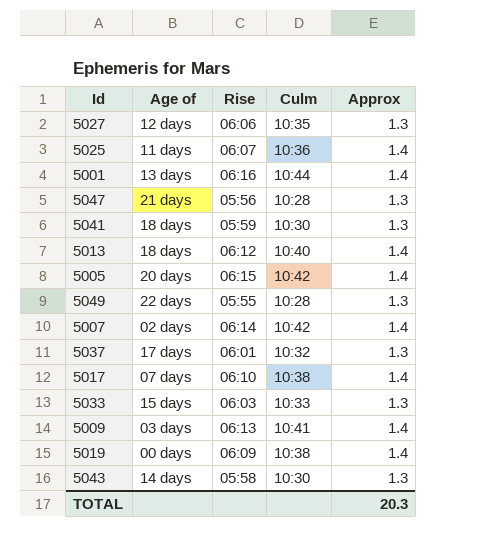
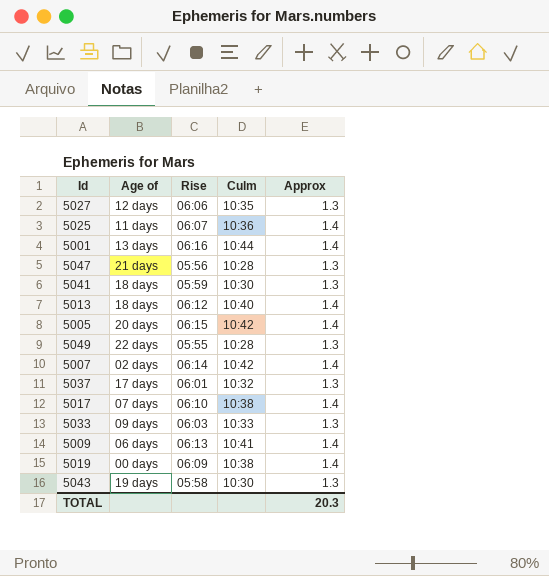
5033 | Age of: 15 days -> 09 days
5009 | Age of: 03 days -> 06 days
5043 | Age of: 14 days -> 19 days

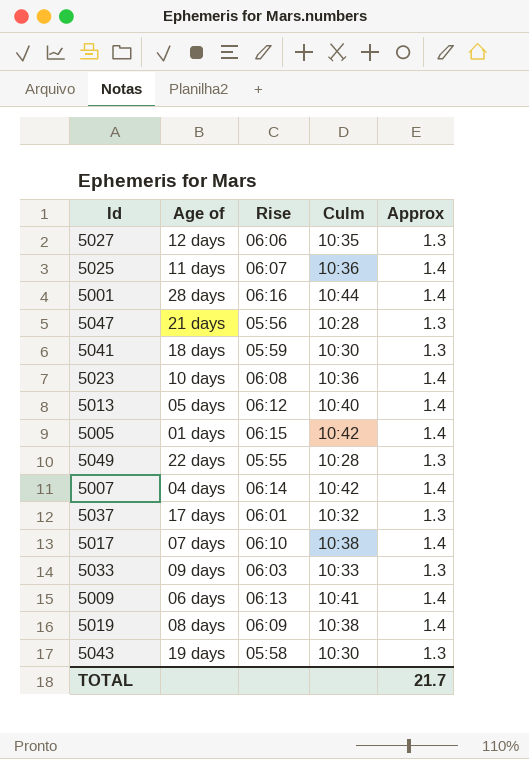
5001 | Age of: 13 days -> 28 days
row 5023: none -> 10 days | 06:08 | 10:36 | 1.4
5013 | Age of: 18 days -> 05 days
5005 | Age of: 20 days -> 01 days
5007 | Age of: 02 days -> 04 days
5019 | Age of: 00 days -> 08 days
TOTAL | Approx: 20.3 -> 21.7

